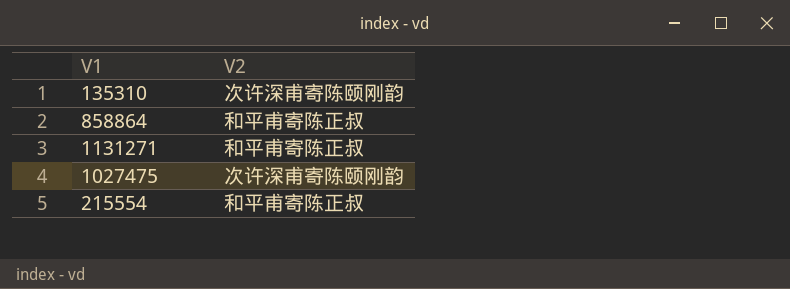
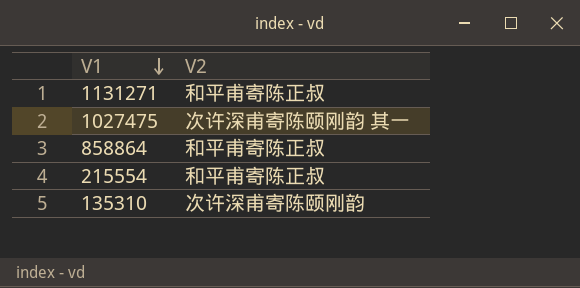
row order: none -> V1 descending
1027475 | V2: 次许深甫寄陈颐刚韵 -> 次许深甫寄陈颐刚韵 其一

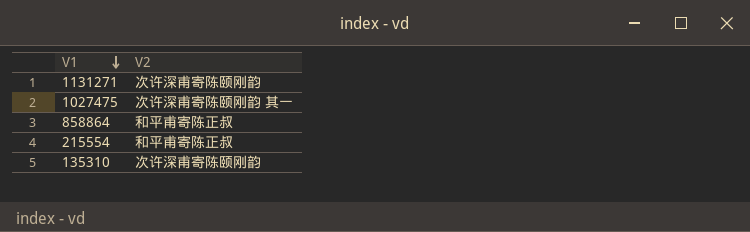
1131271 | V2: 和平甫寄陈正叔 -> 次许深甫寄陈颐刚韵

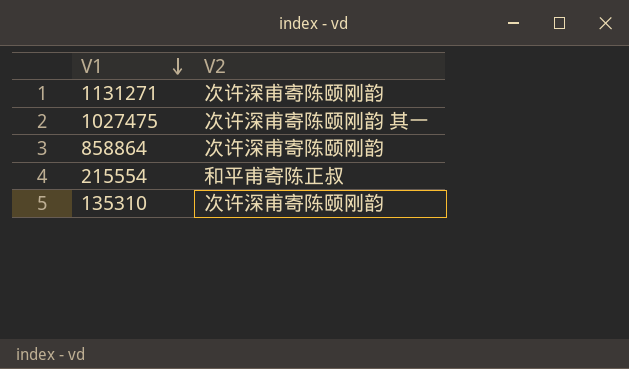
858864 | V2: 和平甫寄陈正叔 -> 次许深甫寄陈颐刚韵

